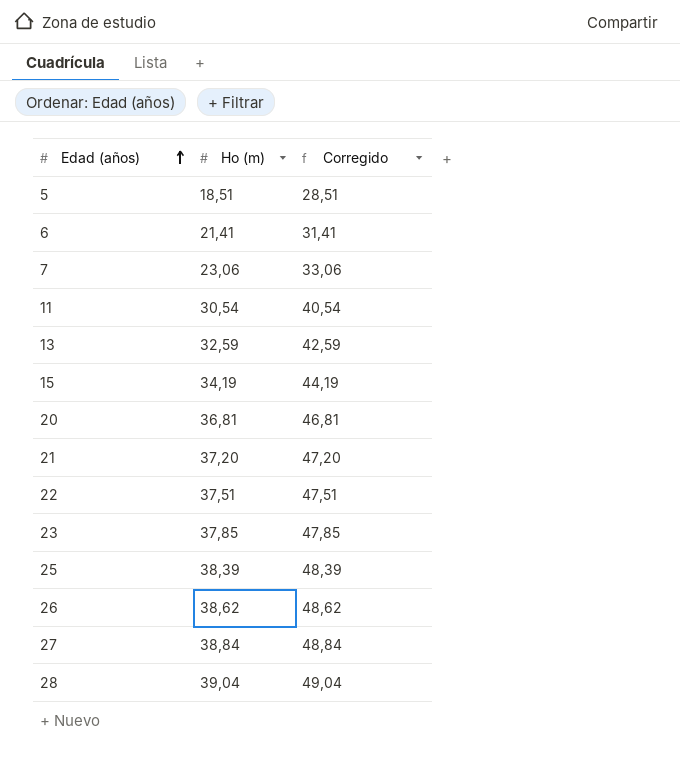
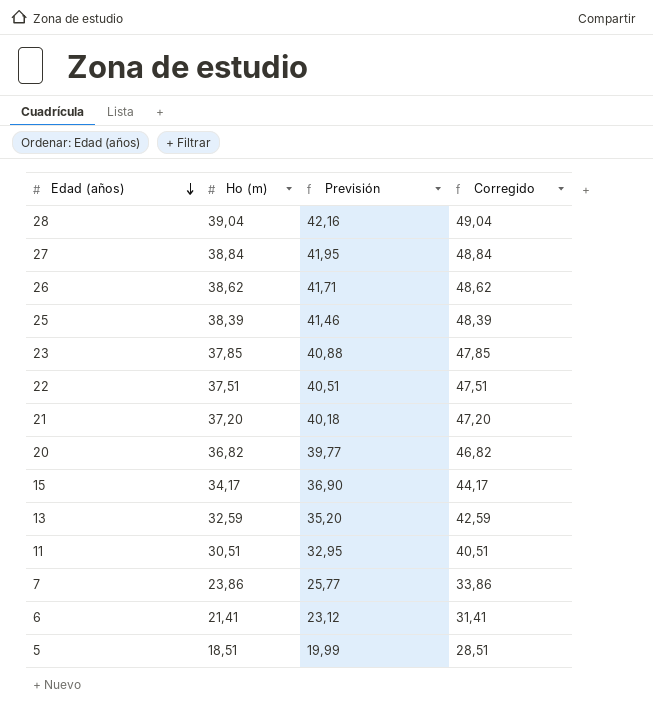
row order: Edad (años) ascending -> Edad (años) descending
column Previsión | formula: none -> [Ho (m)] * 1,08
20 | Ho (m): 36,81 -> 36,82
20 | Corregido: 46,81 -> 46,82
15 | Ho (m): 34,19 -> 34,17
15 | Corregido: 44,19 -> 44,17
11 | Ho (m): 30,54 -> 30,51
11 | Corregido: 40,54 -> 40,51
7 | Ho (m): 23,06 -> 23,86
7 | Corregido: 33,06 -> 33,86

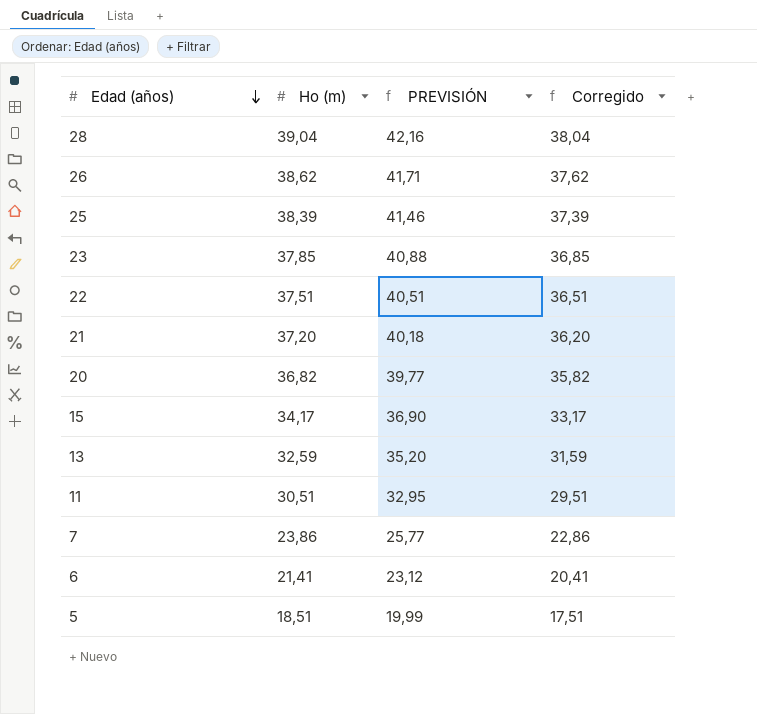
column name: Previsión -> PREVISIÓN
column Corregido | formula: [Ho (m)] + 10 -> [Ho (m)] - 1
row 27: 38,84 | 41,95 | 48,84 -> none

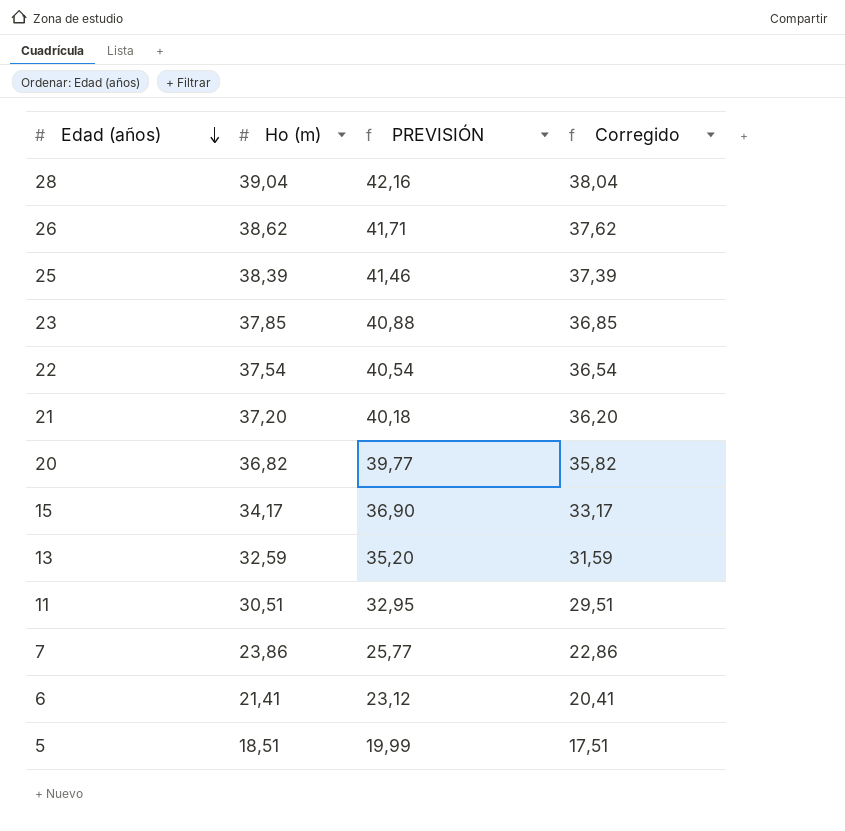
22 | Ho (m): 37,51 -> 37,54
22 | PREVISIÓN: 40,51 -> 40,54
22 | Corregido: 36,51 -> 36,54

